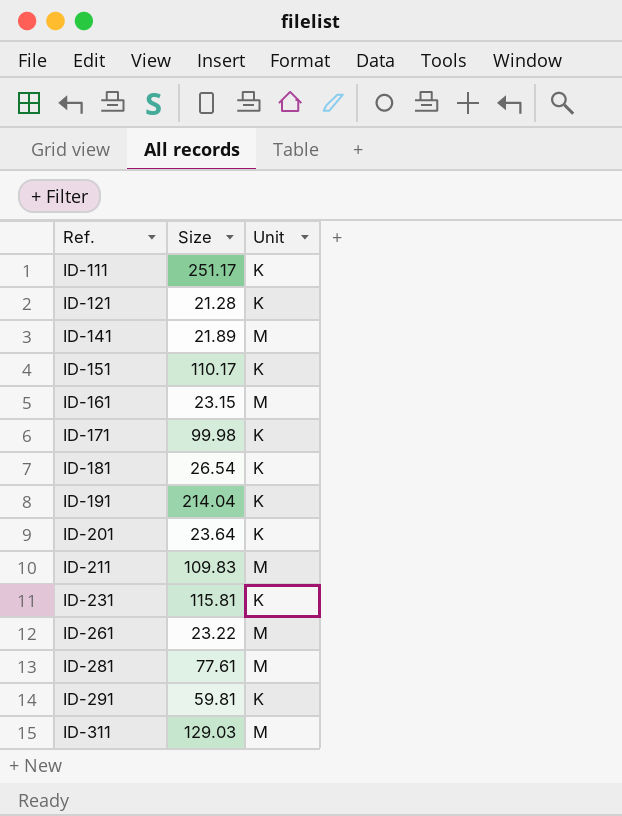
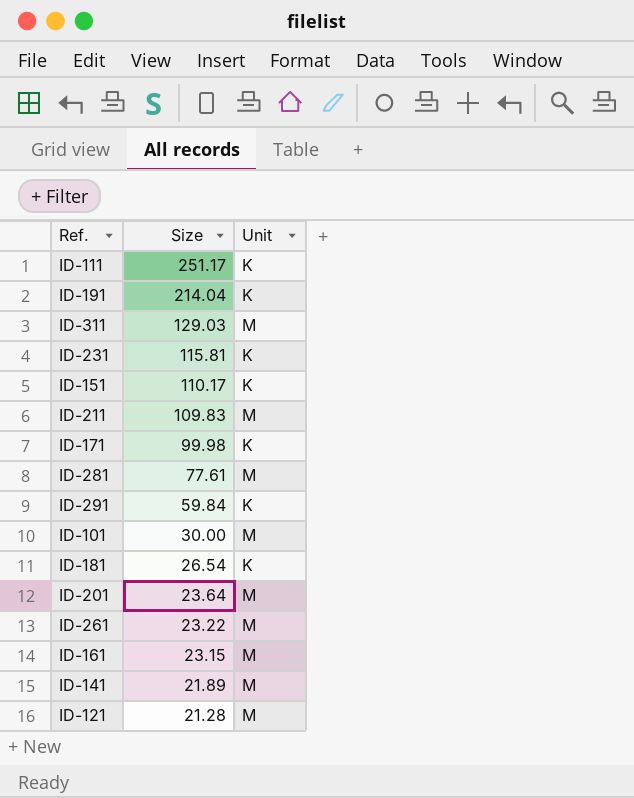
row order: Ref. ascending -> Size descending
ID-291 | Size: 59.81 -> 59.84
row ID-101: none -> 30.00 | M
ID-201 | Unit: K -> M
ID-121 | Unit: K -> M

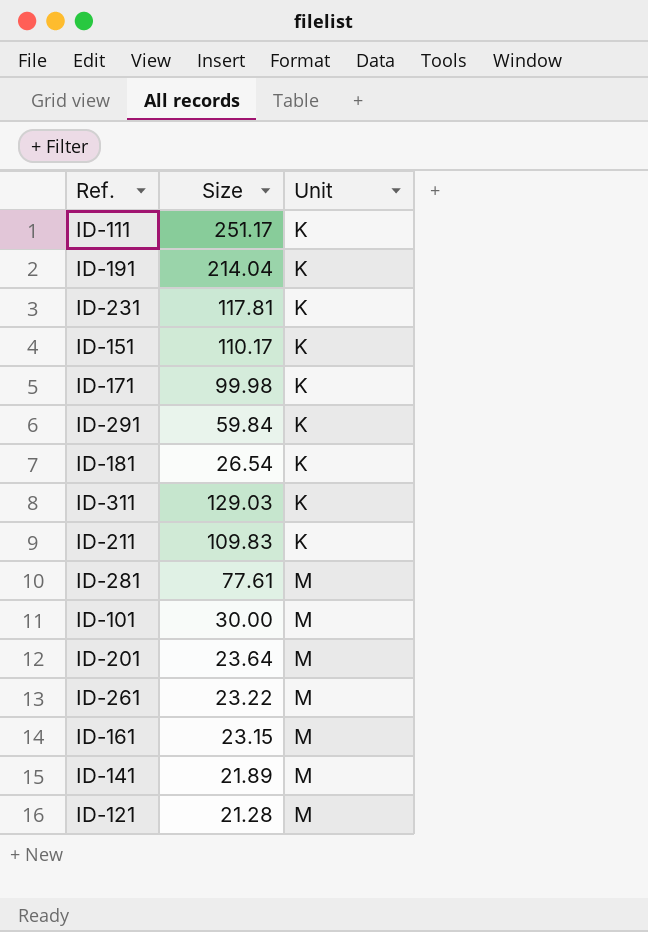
row order: Size descending -> Unit ascending
ID-231 | Size: 115.81 -> 117.81
ID-311 | Unit: M -> K
ID-211 | Unit: M -> K

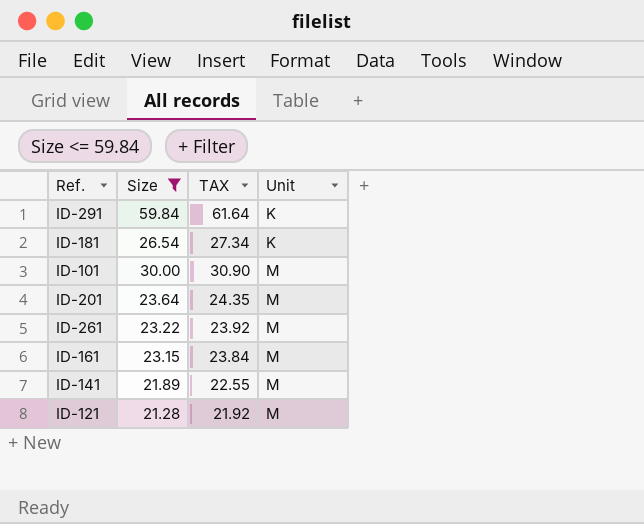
filter: none -> Size <= 59.84
column TAX | formula: none -> [Size] * 1.03

